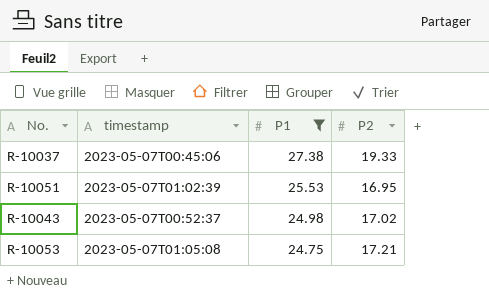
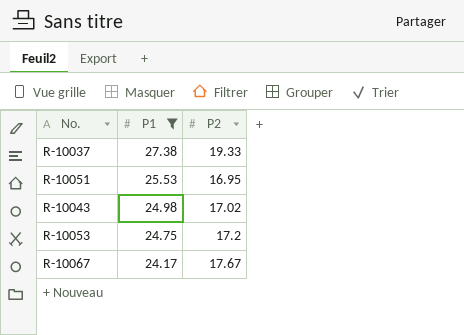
column timestamp | position: 2 -> none
R-10053 | P2: 17.21 -> 17.2
row R-10067: none -> 24.17 | 17.67

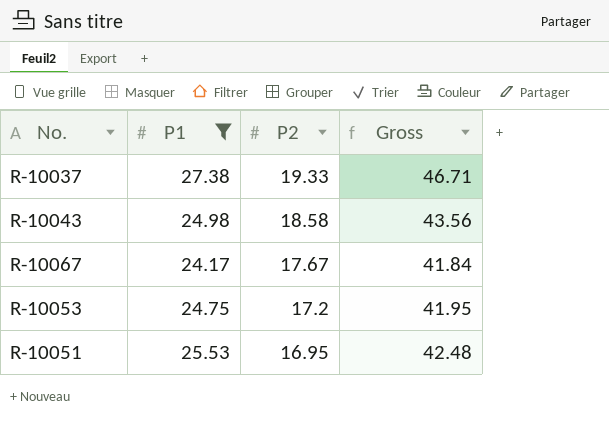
row order: P1 descending -> P2 descending
column Gross | formula: none -> [P1] + [P2]
R-10043 | P2: 17.02 -> 18.58

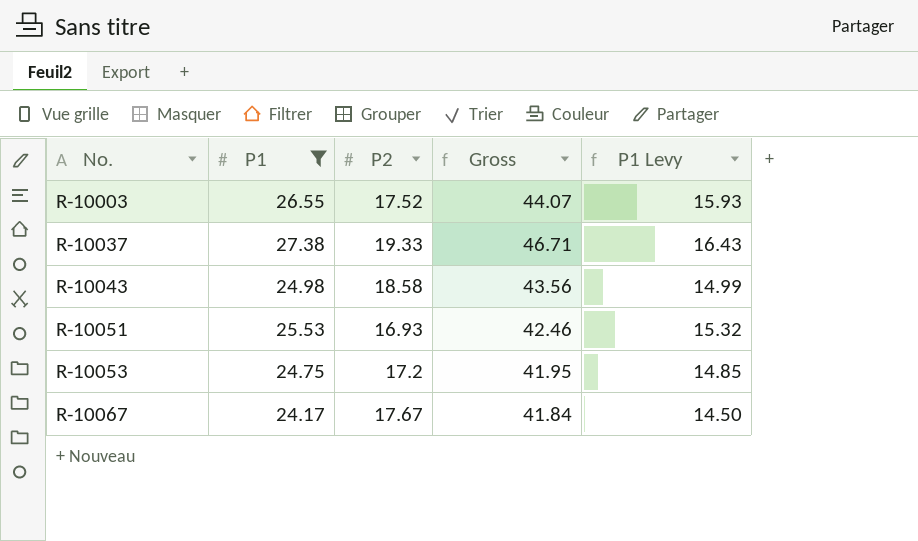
row order: P2 descending -> No. ascending
column P1 Levy | formula: none -> [P1] * 0.6
row R-10003: none -> 26.55 | 17.52 | 44.07 | 15.93
R-10051 | P2: 16.95 -> 16.93
R-10051 | Gross: 42.48 -> 42.46

